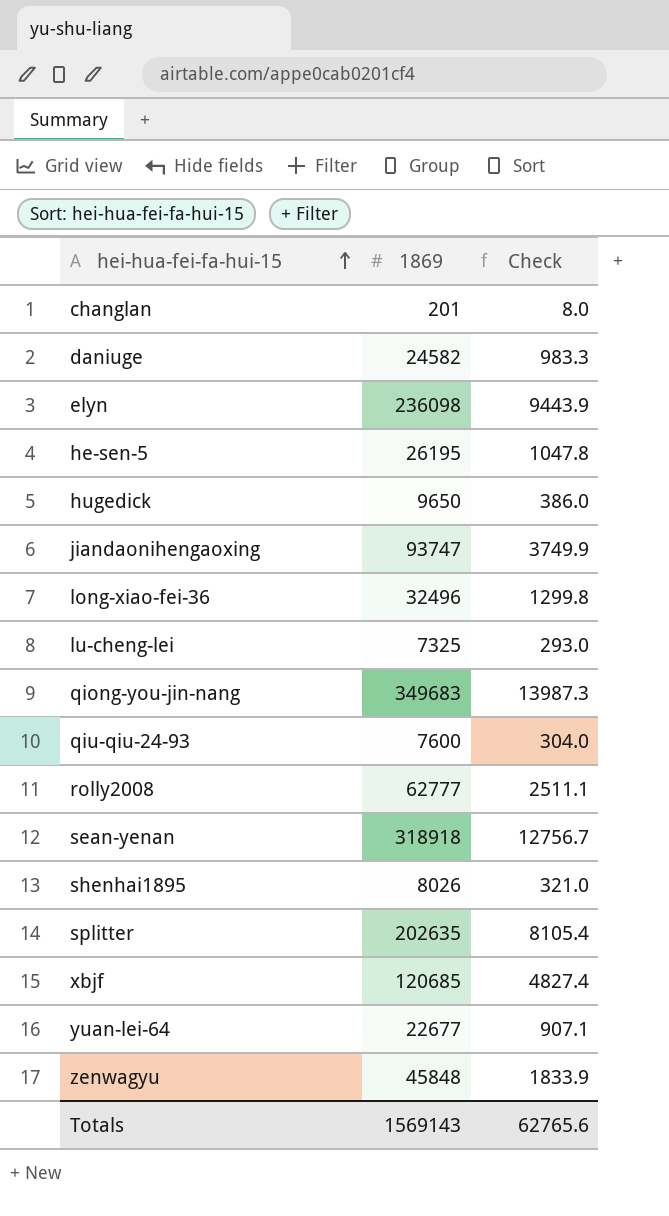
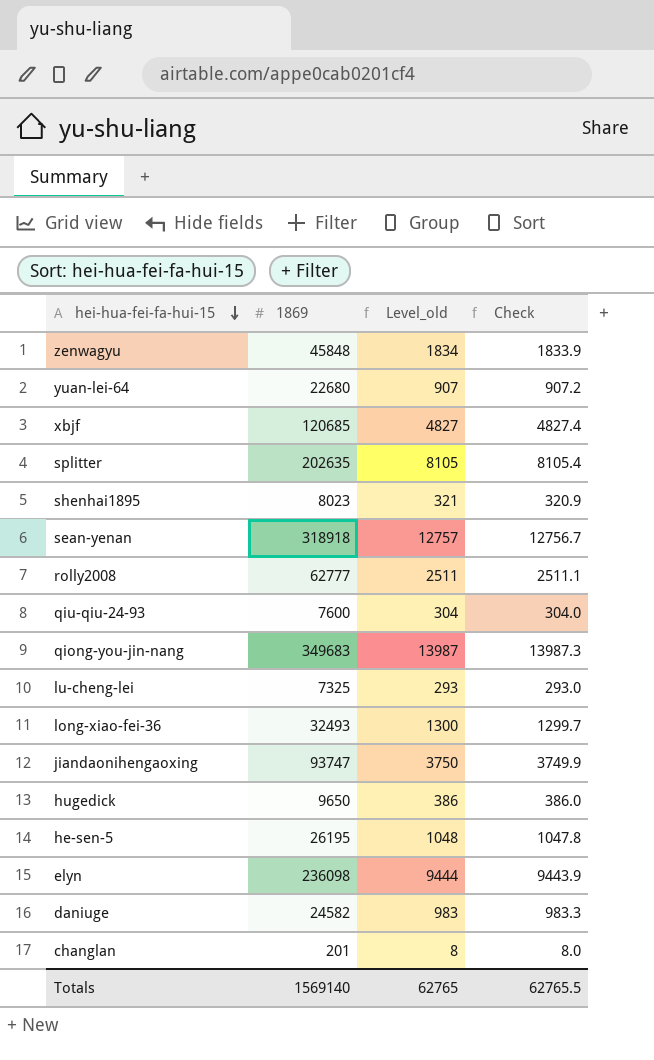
row order: hei-hua-fei-fa-hui-15 ascending -> hei-hua-fei-fa-hui-15 descending
column Level_old | formula: none -> [1869] * 0.04
yuan-lei-64 | 1869: 22677 -> 22680
yuan-lei-64 | Check: 907.1 -> 907.2
shenhai1895 | 1869: 8026 -> 8023
shenhai1895 | Check: 321.0 -> 320.9
long-xiao-fei-36 | 1869: 32496 -> 32493
long-xiao-fei-36 | Check: 1299.8 -> 1299.7
Totals | 1869: 1569143 -> 1569140
Totals | Check: 62765.6 -> 62765.5

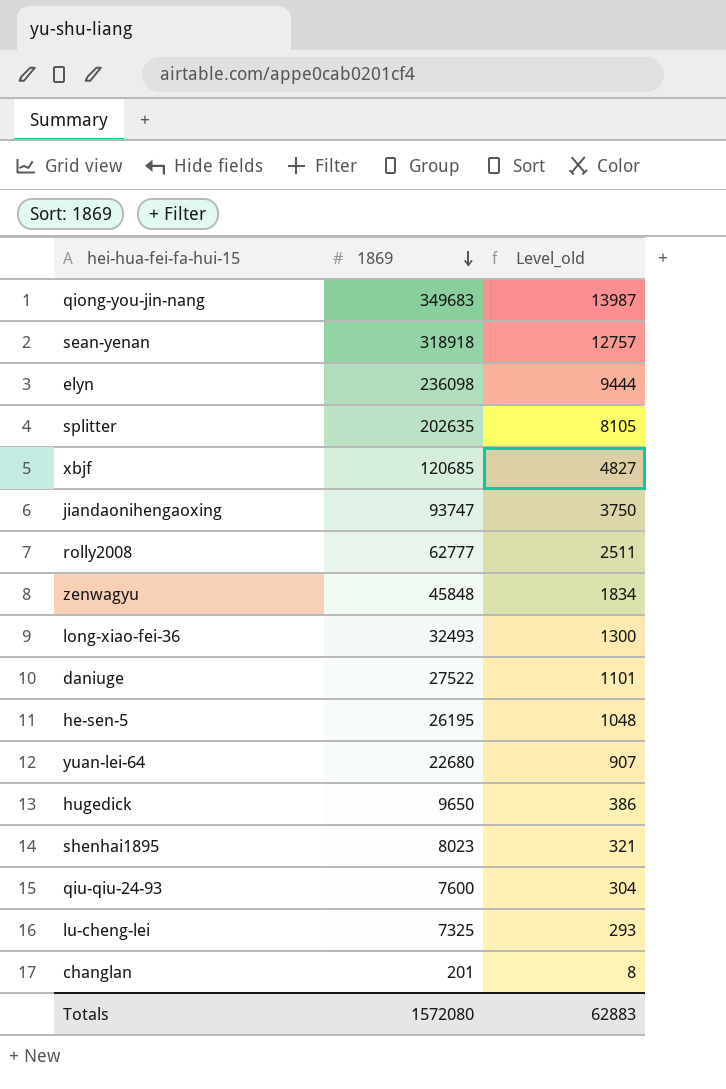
row order: hei-hua-fei-fa-hui-15 descending -> 1869 descending
column Check | formula: [1869] * 0.04 -> none
daniuge | 1869: 24582 -> 27522
daniuge | Level_old: 983 -> 1101
Totals | 1869: 1569140 -> 1572080
Totals | Level_old: 62765 -> 62883

